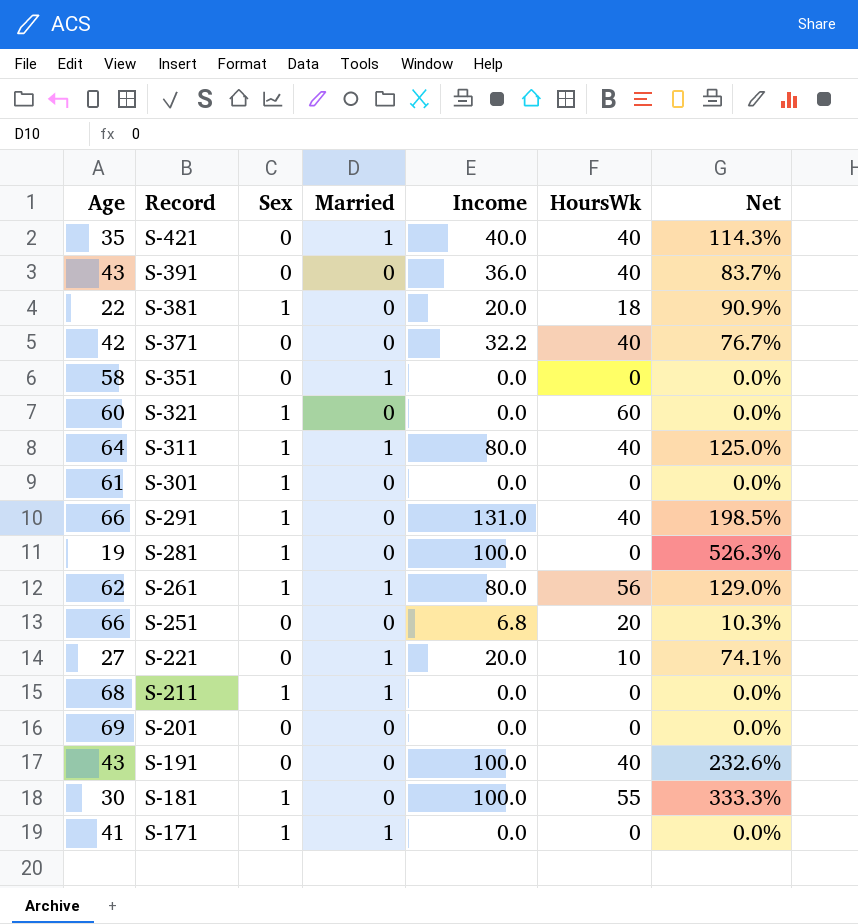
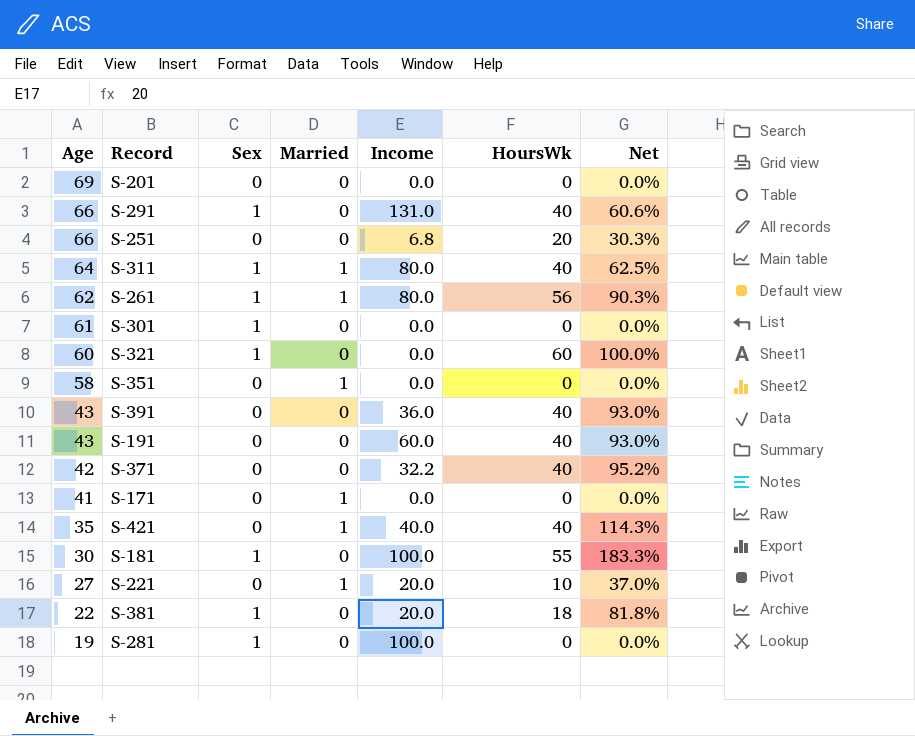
row order: Record descending -> Age descending
column Net | formula: [Income] / [Age] -> [HoursWk] / [Age]
row S-211: 68 | 1 | 1 | 0.0 | 0 | 0.0% -> none
S-191 | Income: 100.0 -> 60.0
S-171 | Sex: 1 -> 0

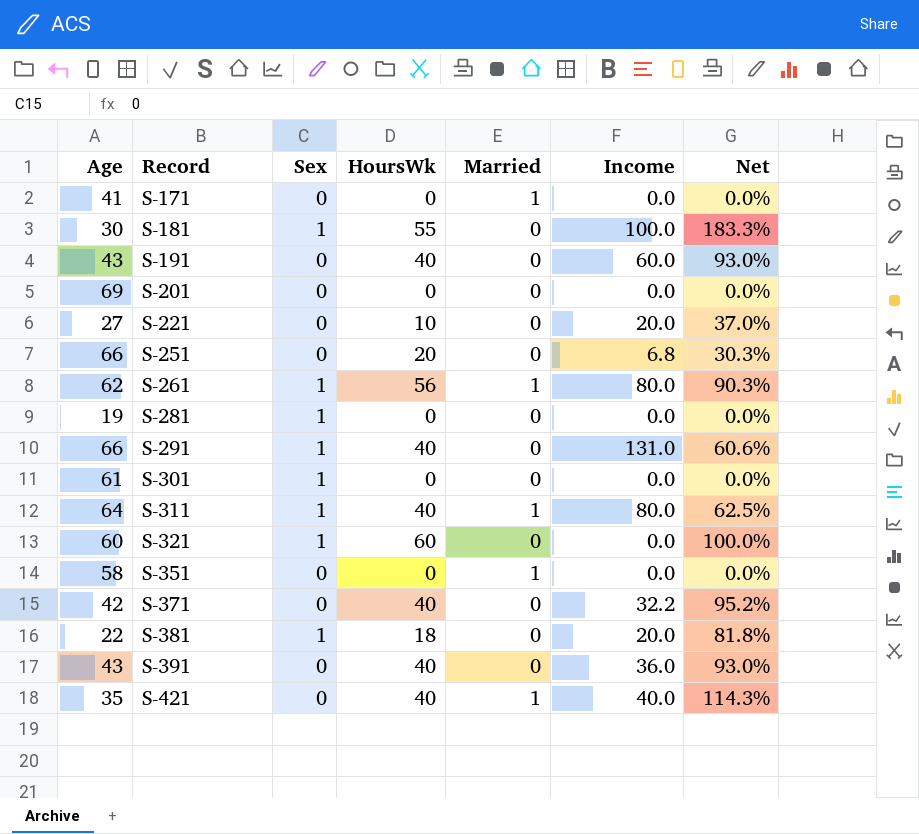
row order: Age descending -> Record ascending
column HoursWk | position: 6 -> 4
S-221 | Married: 1 -> 0
S-281 | Income: 100.0 -> 0.0

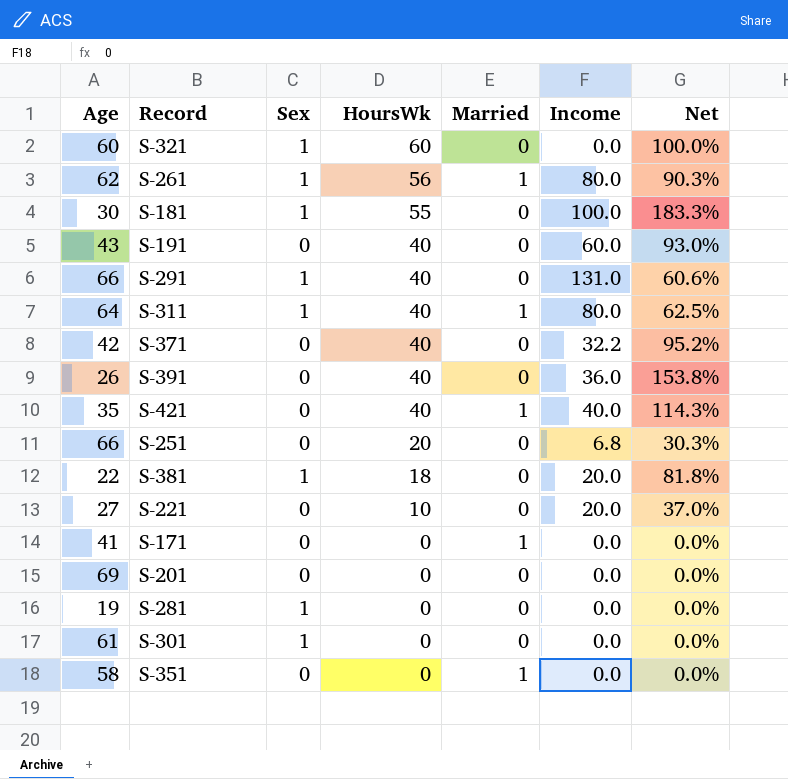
row order: Record ascending -> HoursWk descending
S-391 | Age: 43 -> 26
S-391 | Net: 93.0% -> 153.8%

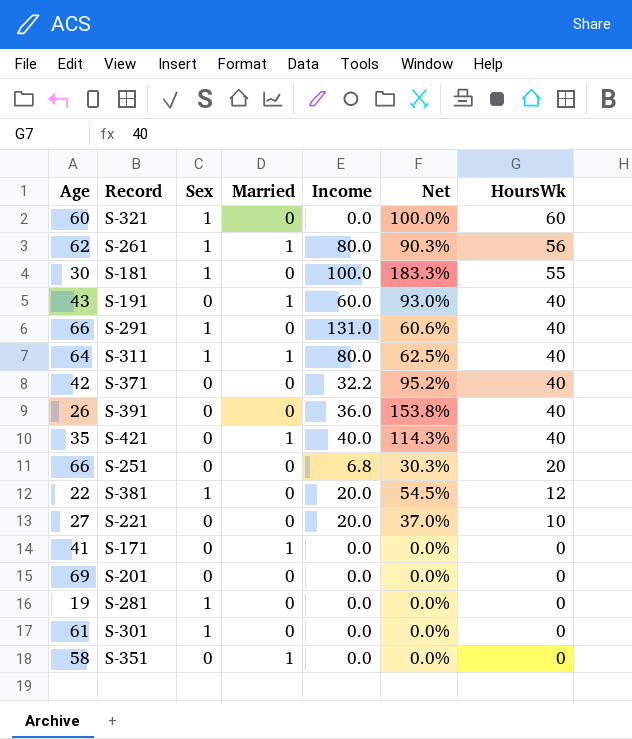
column HoursWk | position: 4 -> 7
S-191 | Married: 0 -> 1
S-381 | Net: 81.8% -> 54.5%
S-381 | HoursWk: 18 -> 12

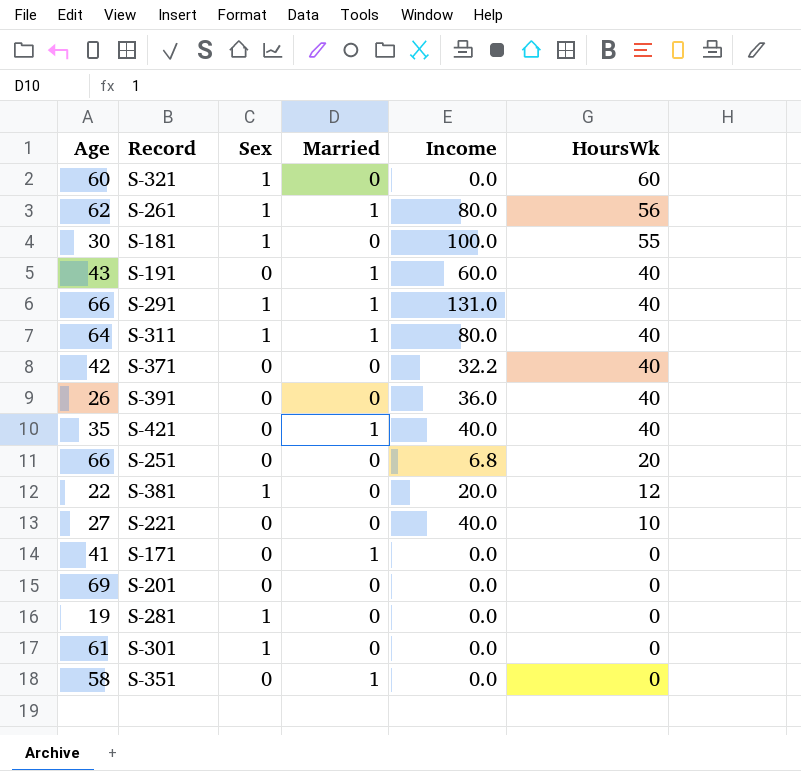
column Net | formula: [HoursWk] / [Age] -> none
S-291 | Married: 0 -> 1
S-221 | Income: 20.0 -> 40.0

